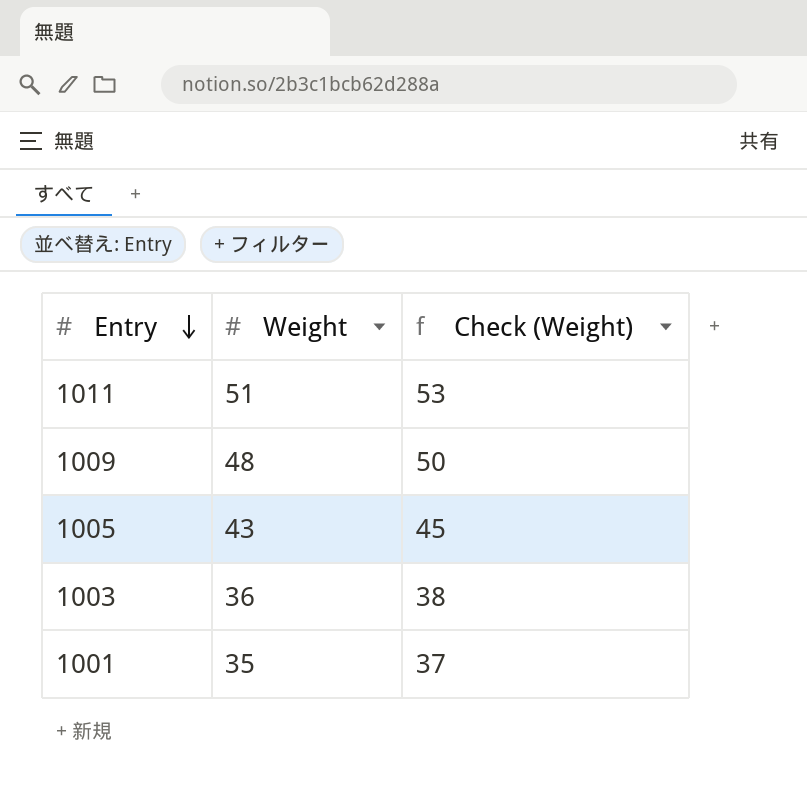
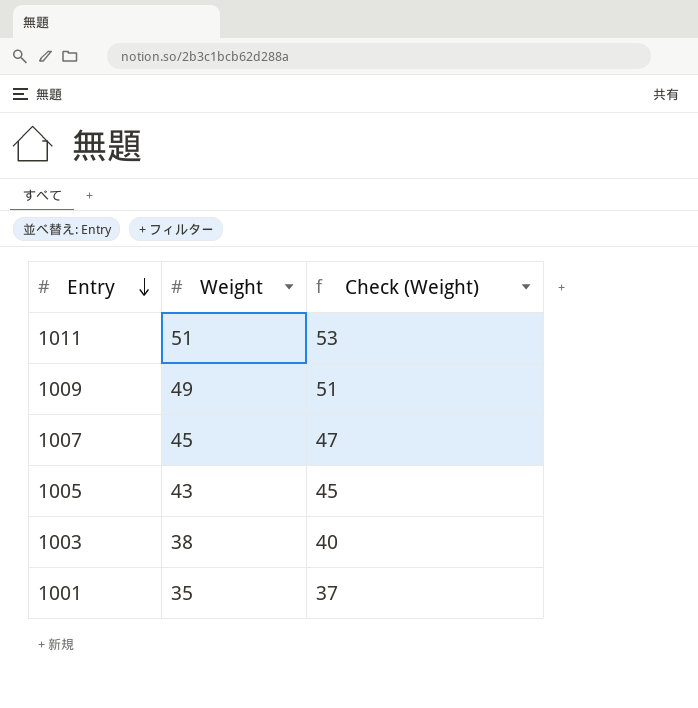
1009 | Weight: 48 -> 49
1009 | Check (Weight): 50 -> 51
row 1007: none -> 45 | 47
1003 | Weight: 36 -> 38
1003 | Check (Weight): 38 -> 40

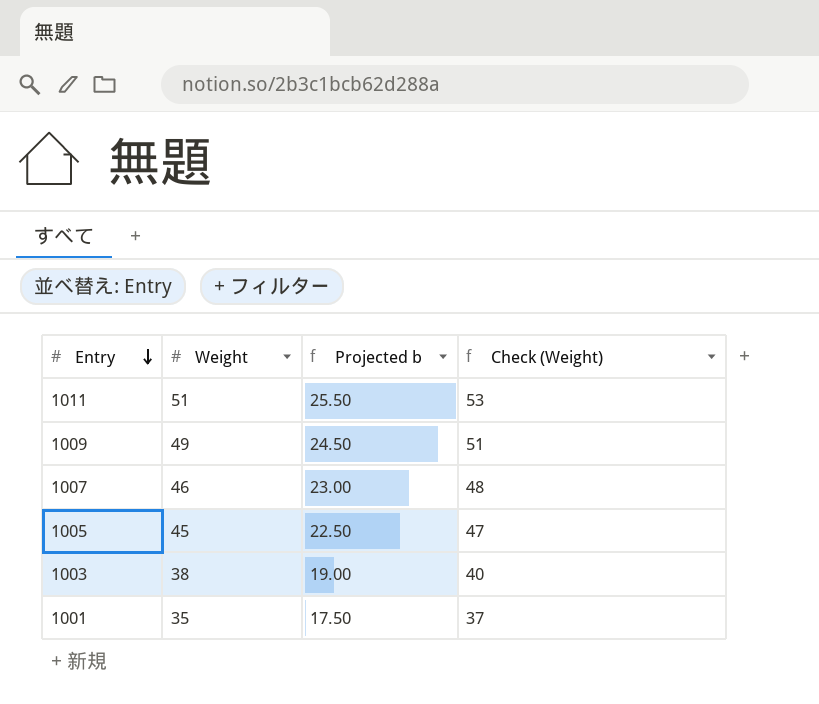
column Projected b | formula: none -> [Weight] * 0.5
1007 | Weight: 45 -> 46
1007 | Check (Weight): 47 -> 48
1005 | Weight: 43 -> 45
1005 | Check (Weight): 45 -> 47

